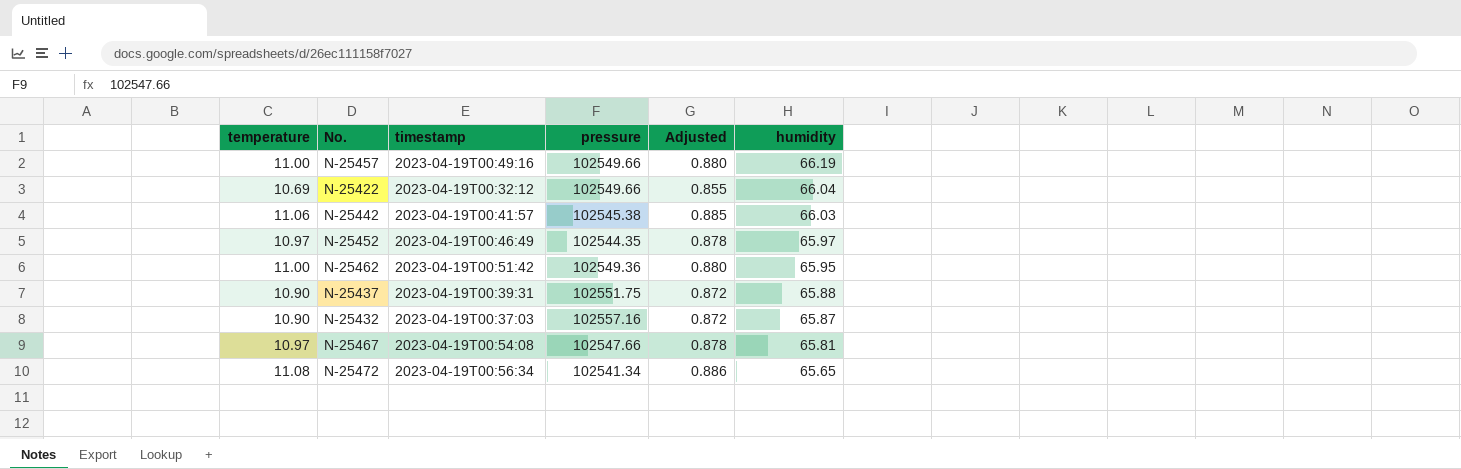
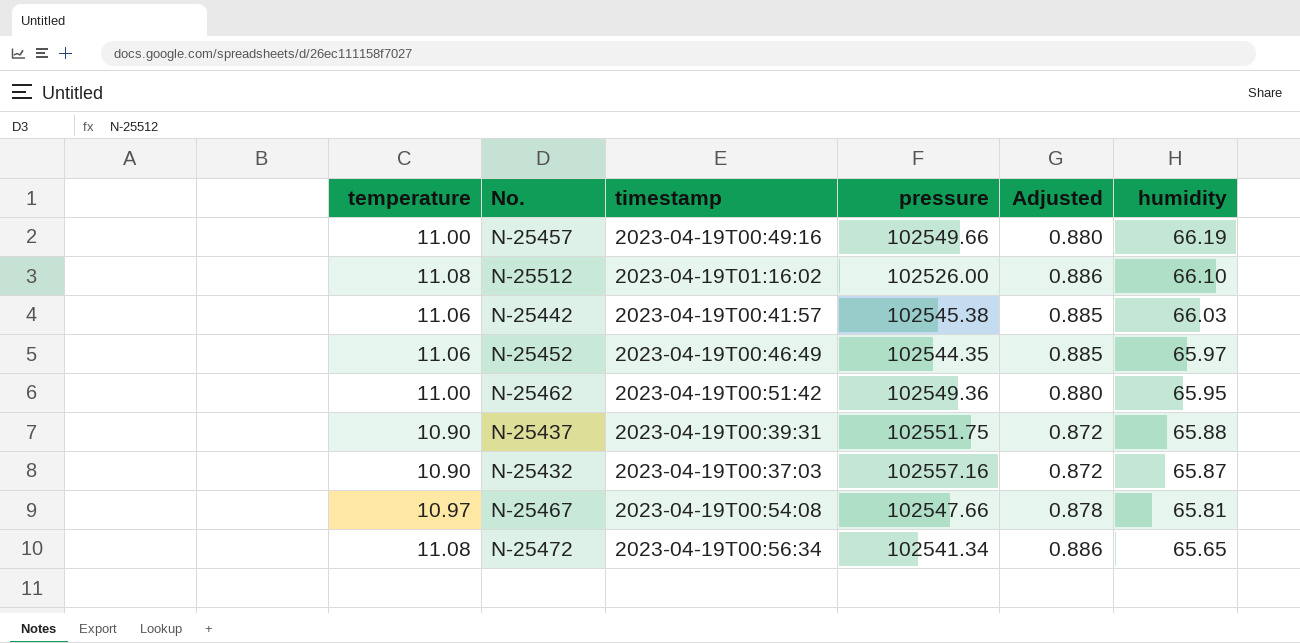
row N-25422: 10.69 | 2023-04-19T00:32:12 | 102549.66 | 0.855 | 66.04 -> none
row N-25512: none -> 11.08 | 2023-04-19T01:16:02 | 102526.00 | 0.886 | 66.10
N-25452 | temperature: 10.97 -> 11.06
N-25452 | Adjusted: 0.878 -> 0.885

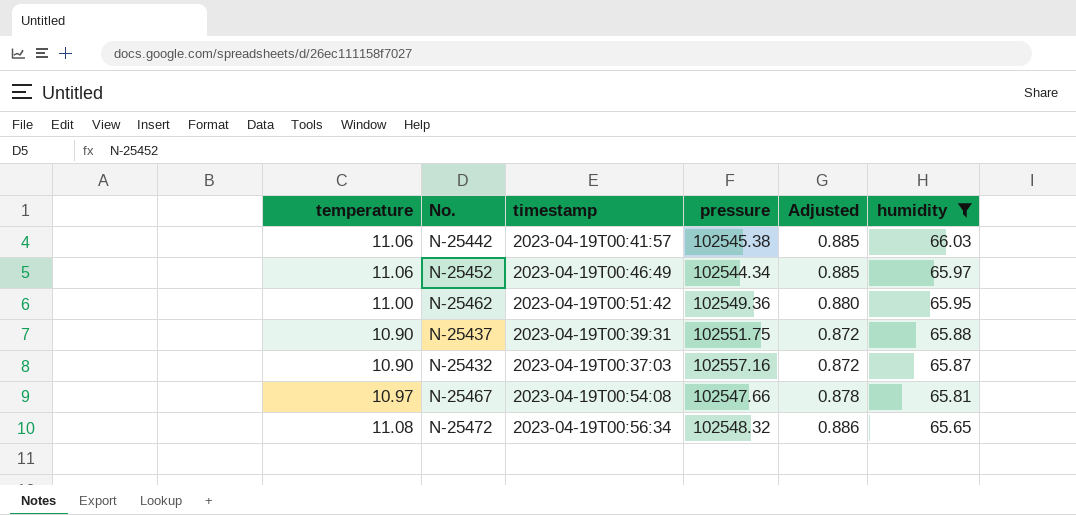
filter: none -> humidity <= 66.03
N-25452 | pressure: 102544.35 -> 102544.34
N-25472 | pressure: 102541.34 -> 102548.32

